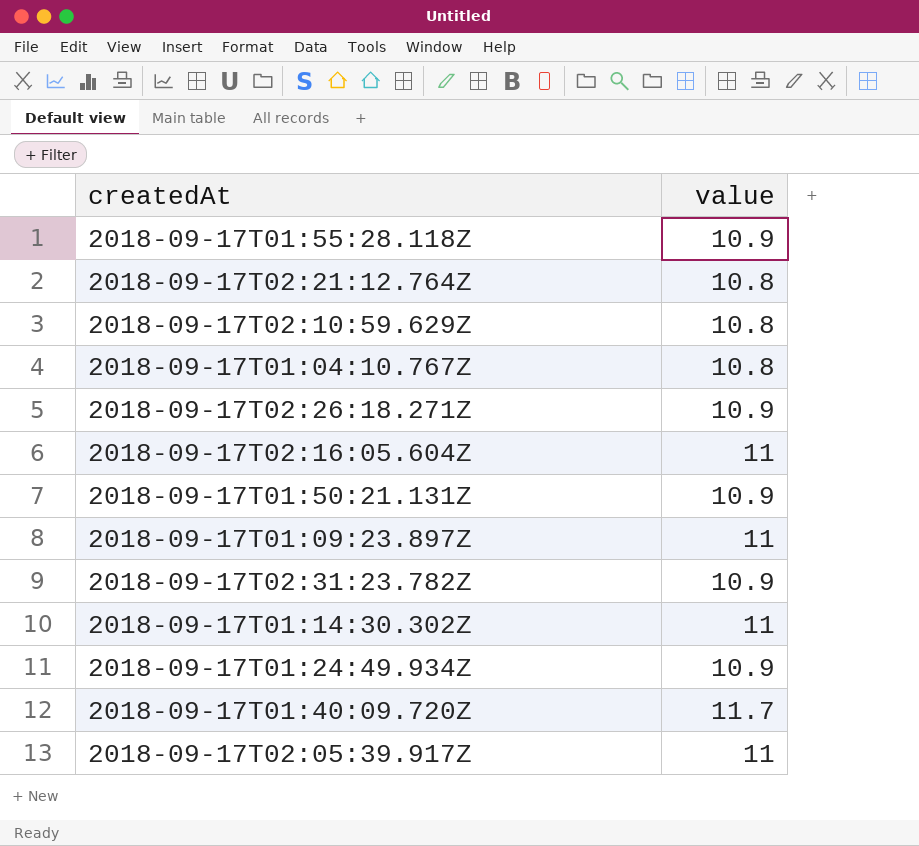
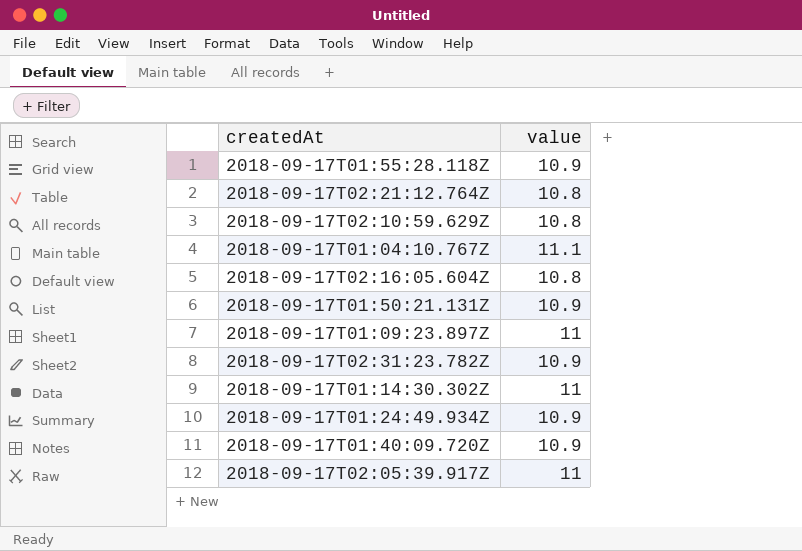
row 2018-09-17T02:26:18.271Z: 10.9 -> none
2018-09-17T01:04:10.767Z | value: 10.8 -> 11.1
2018-09-17T02:16:05.604Z | value: 11 -> 10.8
2018-09-17T01:40:09.720Z | value: 11.7 -> 10.9

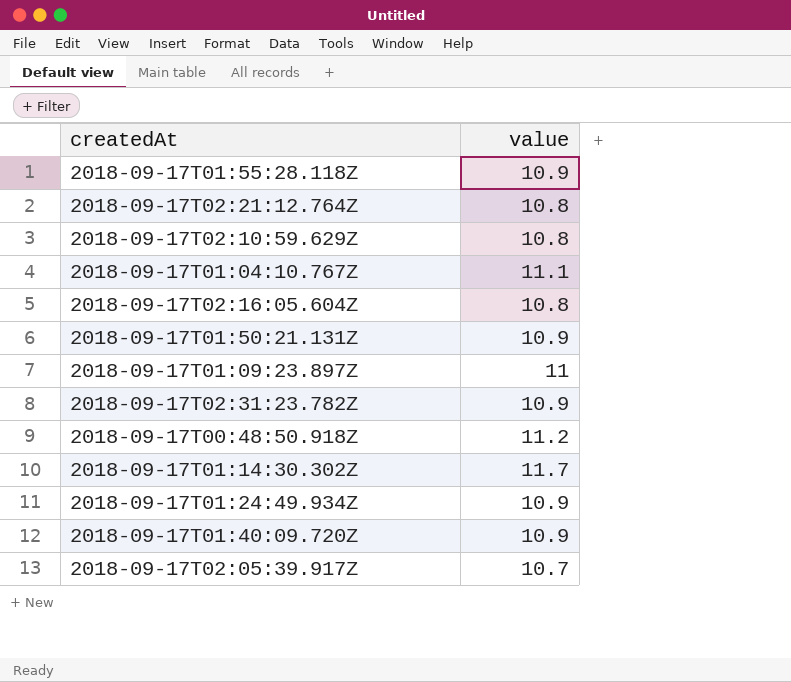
row 2018-09-17T00:48:50.918Z: none -> 11.2
2018-09-17T01:14:30.302Z | value: 11 -> 11.7
2018-09-17T02:05:39.917Z | value: 11 -> 10.7

